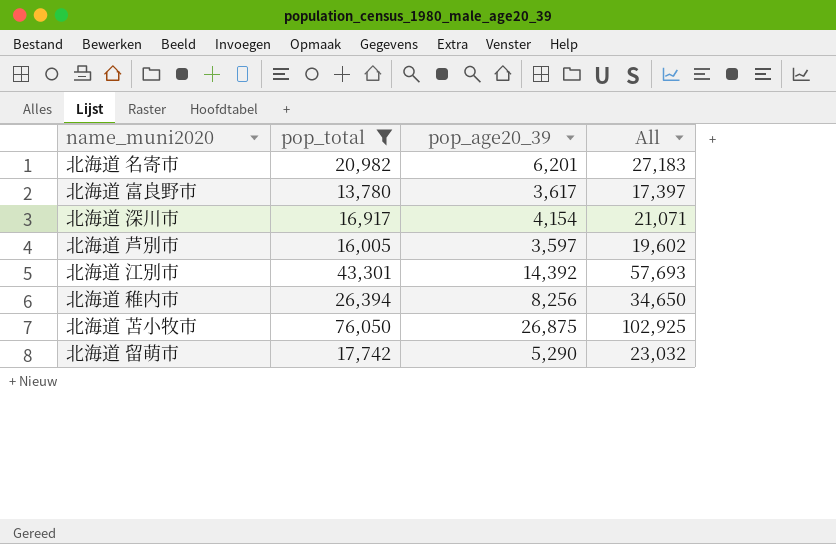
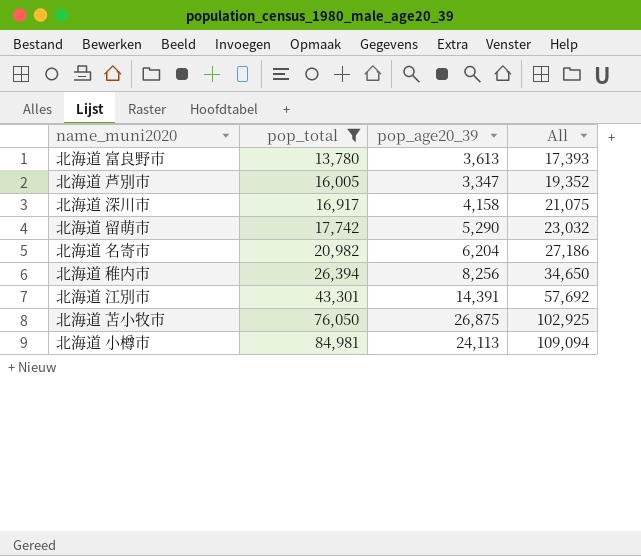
row order: none -> pop_total ascending
北海道 富良野市 | pop_age20_39: 3,617 -> 3,613
北海道 富良野市 | All: 17,397 -> 17,393
北海道 芦別市 | pop_age20_39: 3,597 -> 3,347
北海道 芦別市 | All: 19,602 -> 19,352
北海道 深川市 | pop_age20_39: 4,154 -> 4,158
北海道 深川市 | All: 21,071 -> 21,075
北海道 名寄市 | pop_age20_39: 6,201 -> 6,204
北海道 名寄市 | All: 27,183 -> 27,186
北海道 江別市 | pop_age20_39: 14,392 -> 14,391
北海道 江別市 | All: 57,693 -> 57,692
row 北海道 小樽市: none -> 84,981 | 24,113 | 109,094

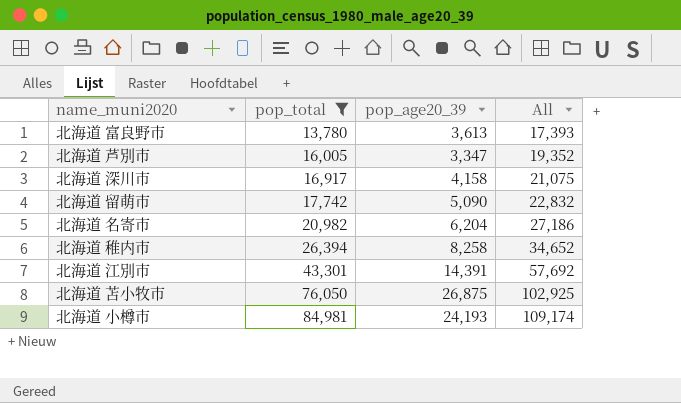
北海道 留萌市 | pop_age20_39: 5,290 -> 5,090
北海道 留萌市 | All: 23,032 -> 22,832
北海道 稚内市 | pop_age20_39: 8,256 -> 8,258
北海道 稚内市 | All: 34,650 -> 34,652
北海道 小樽市 | pop_age20_39: 24,113 -> 24,193
北海道 小樽市 | All: 109,094 -> 109,174

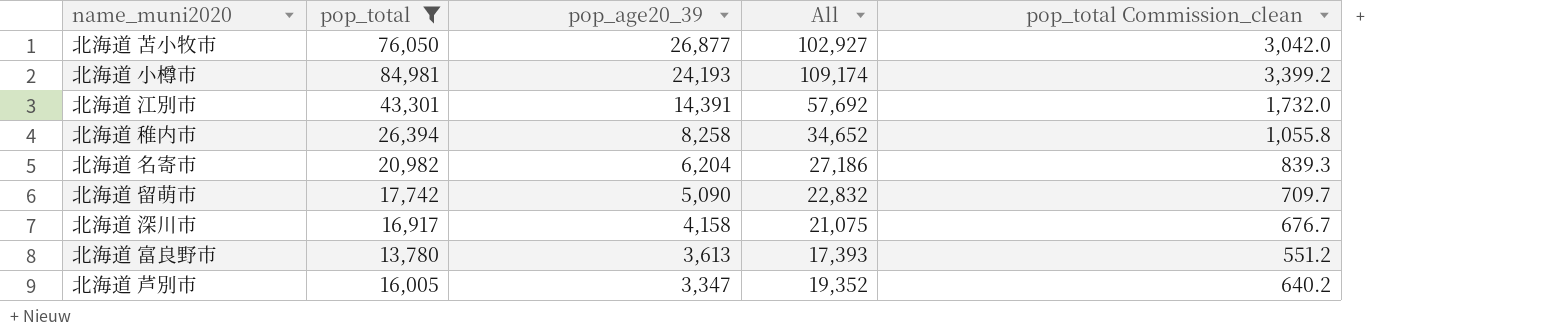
row order: pop_total ascending -> pop_age20_39 descending
column pop_total Commission_clean | formula: none -> [pop_total] * 0.04
北海道 苫小牧市 | pop_age20_39: 26,875 -> 26,877
北海道 苫小牧市 | All: 102,925 -> 102,927

